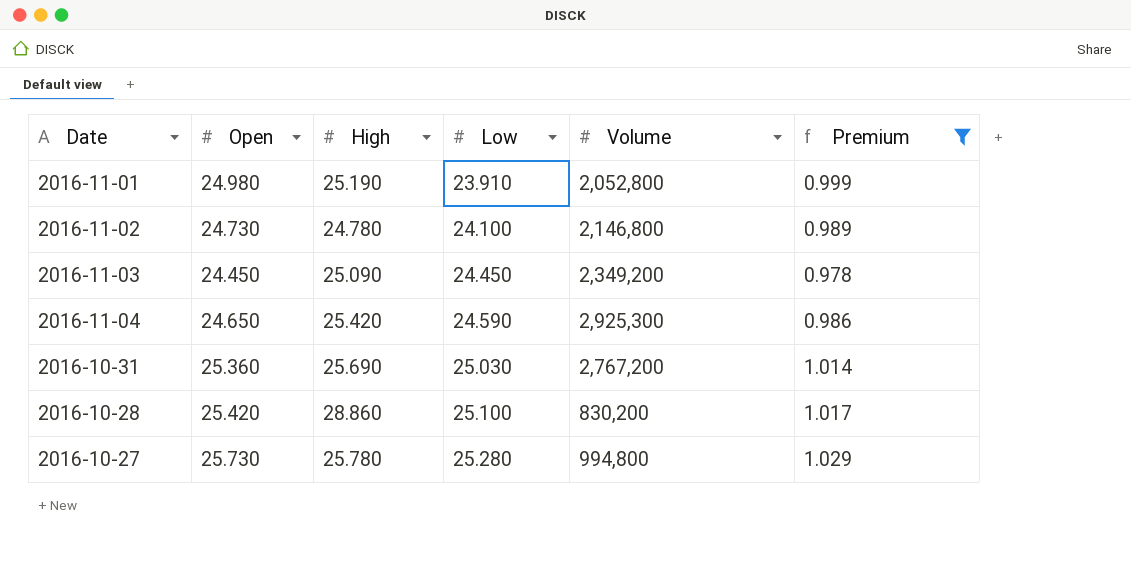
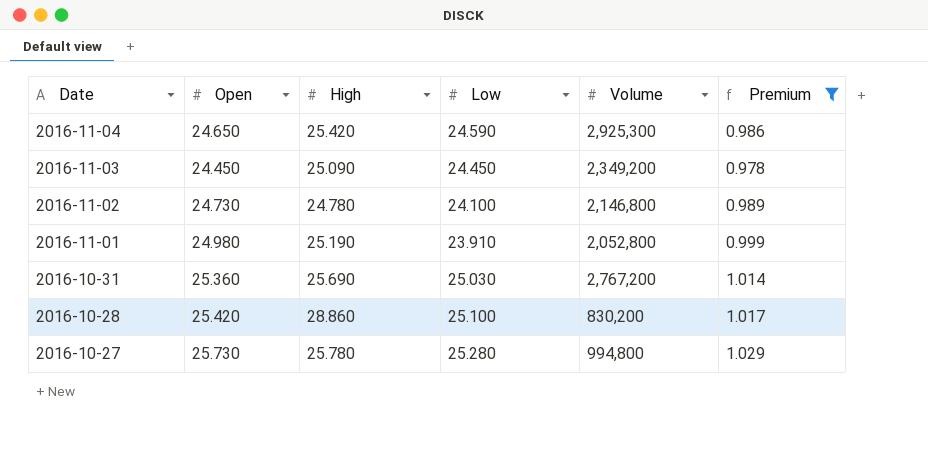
row order: Low ascending -> Date descending

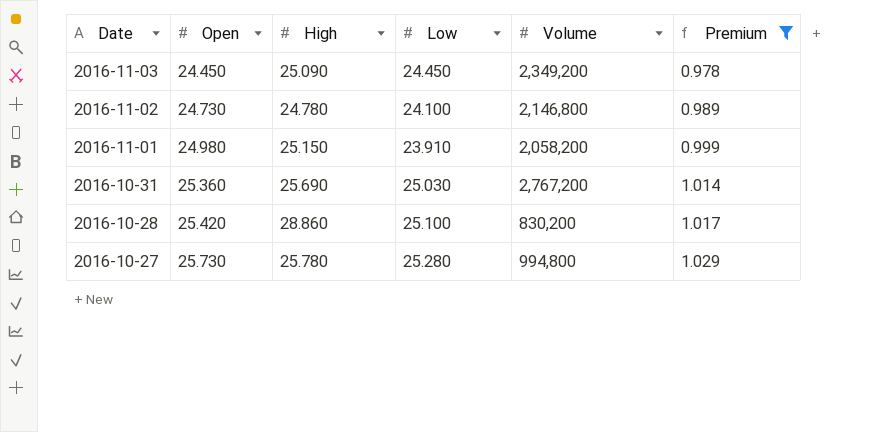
row 2016-11-04: 24.650 | 25.420 | 24.590 | 2,925,300 | 0.986 -> none
2016-11-01 | High: 25.190 -> 25.150
2016-11-01 | Volume: 2,052,800 -> 2,058,200

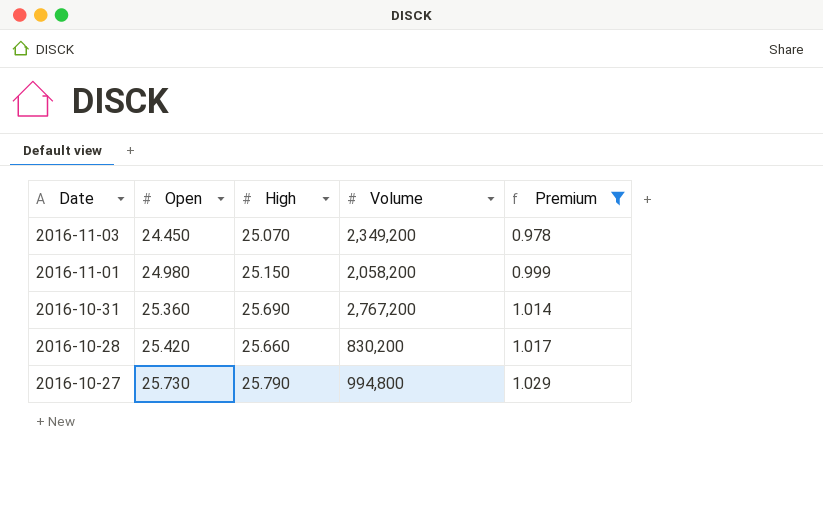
column Low | position: 4 -> none
row 2016-11-02: 24.730 | 24.780 | 24.100 | 2,146,800 | 0.989 -> none
2016-11-03 | High: 25.090 -> 25.070
2016-10-28 | High: 28.860 -> 25.660
2016-10-27 | High: 25.780 -> 25.790

